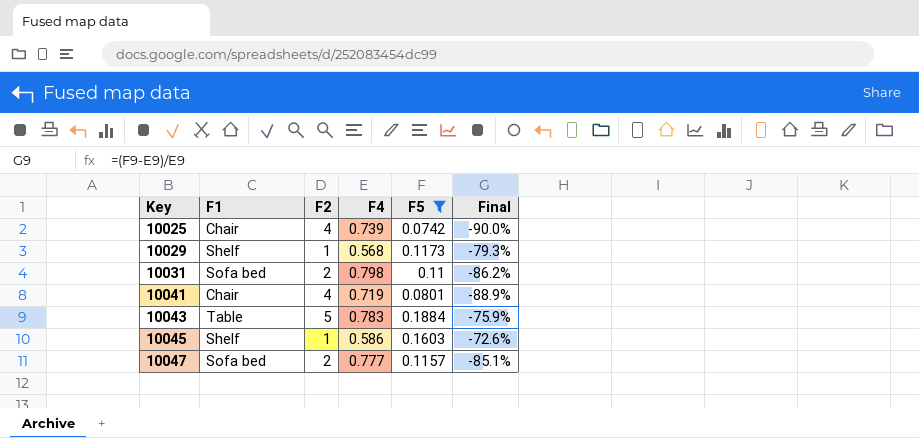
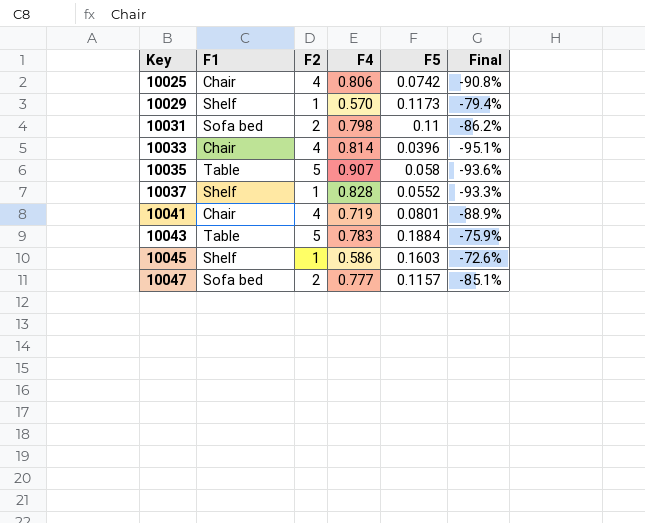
filter: F5 >= 0.0742 -> none
10025 | F4: 0.739 -> 0.806
10025 | Final: -90.0% -> -90.8%
10029 | F4: 0.568 -> 0.570
10029 | Final: -79.3% -> -79.4%

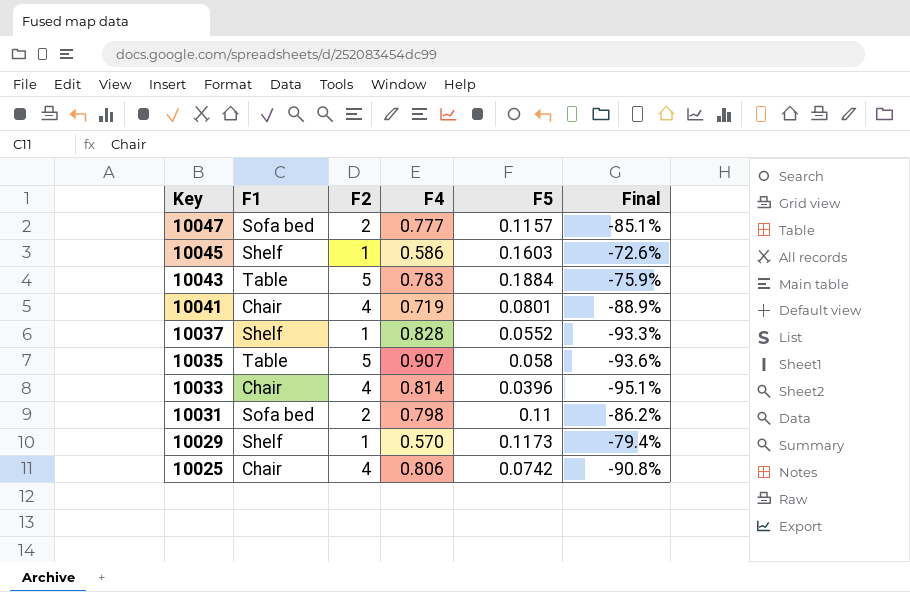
row order: Key ascending -> Key descending

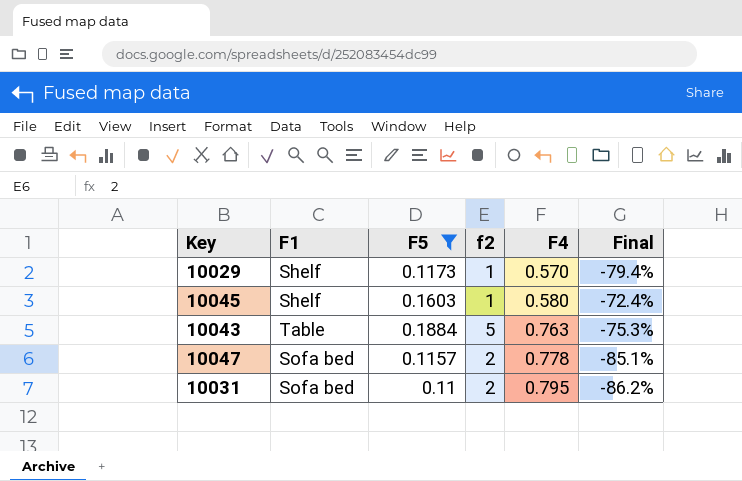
filter: none -> F5 >= 0.11
row order: Key descending -> F4 ascending
column F5 | position: 5 -> 3
column name: F2 -> f2
10045 | F4: 0.586 -> 0.580
10045 | Final: -72.6% -> -72.4%
10043 | F4: 0.783 -> 0.763
10043 | Final: -75.9% -> -75.3%
10047 | F4: 0.777 -> 0.778
10031 | F4: 0.798 -> 0.795

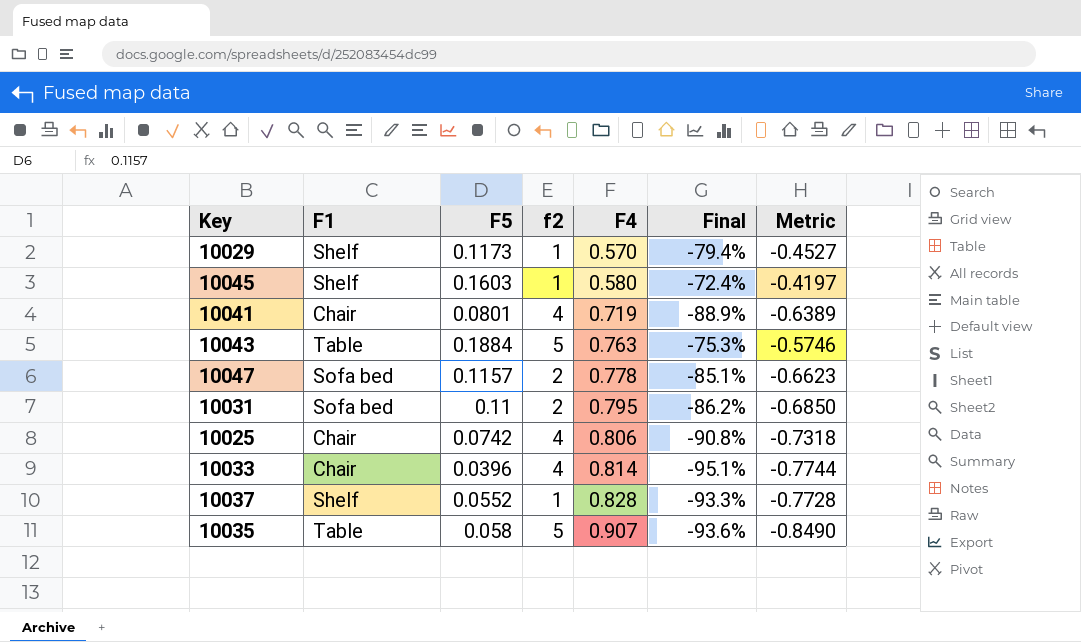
filter: F5 >= 0.11 -> none
column Metric | formula: none -> [F5] - [F4]

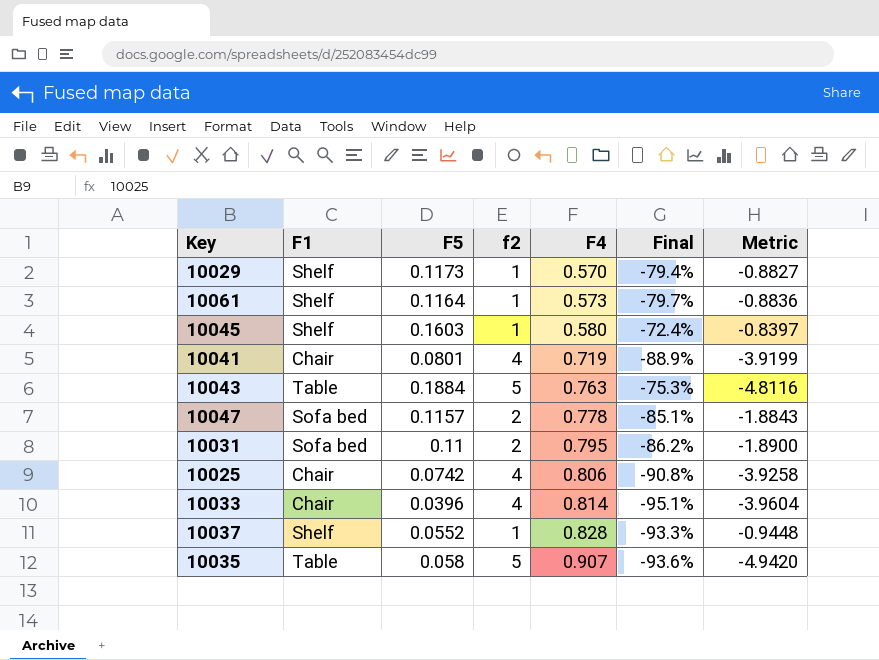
column Metric | formula: [F5] - [F4] -> [F5] - [f2]
row 10061: none -> Shelf | 0.1164 | 1 | 0.573 | -79.7% | -0.8836

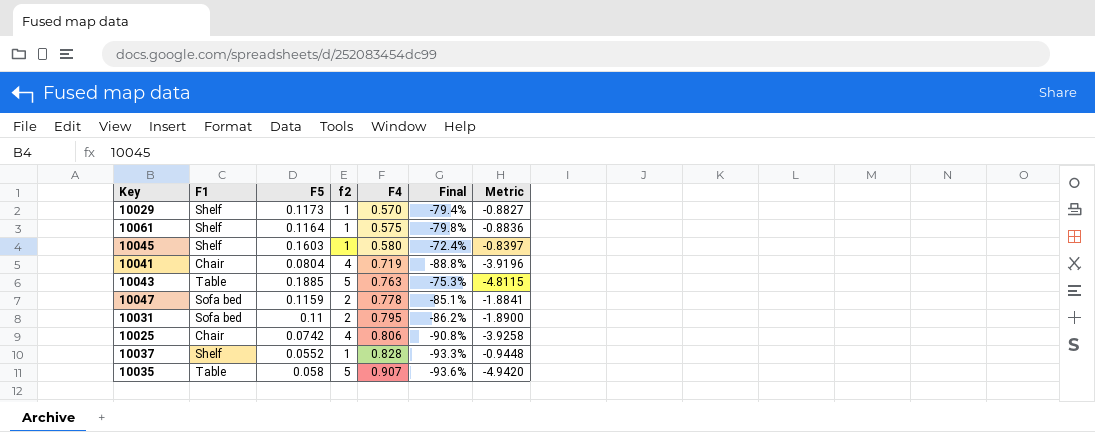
row 10033: Chair | 0.0396 | 4 | 0.814 | -95.1% | -3.9604 -> none
10061 | F4: 0.573 -> 0.575
10061 | Final: -79.7% -> -79.8%
10041 | F5: 0.0801 -> 0.0804
10041 | Final: -88.9% -> -88.8%
10041 | Metric: -3.9199 -> -3.9196
10043 | F5: 0.1884 -> 0.1885
10043 | Metric: -4.8116 -> -4.8115
10047 | F5: 0.1157 -> 0.1159
10047 | Metric: -1.8843 -> -1.8841

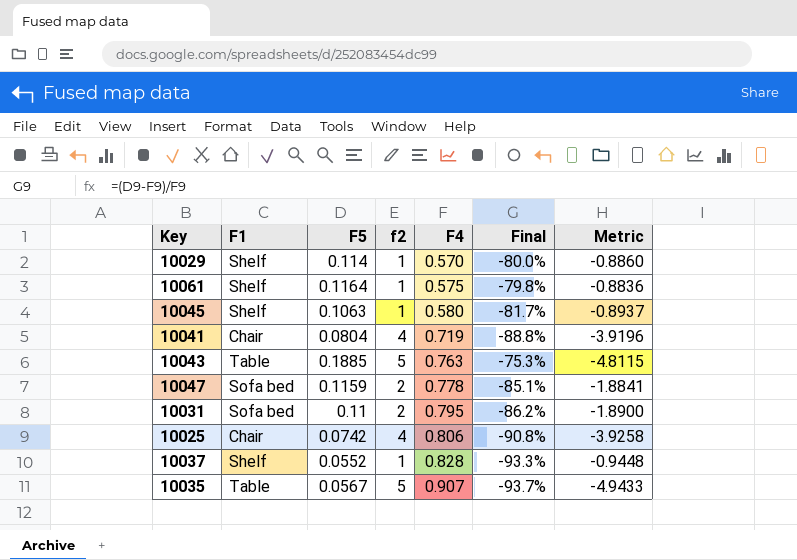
10029 | F5: 0.1173 -> 0.114
10029 | Final: -79.4% -> -80.0%
10029 | Metric: -0.8827 -> -0.8860
10045 | F5: 0.1603 -> 0.1063
10045 | Final: -72.4% -> -81.7%
10045 | Metric: -0.8397 -> -0.8937
10035 | F5: 0.058 -> 0.0567
10035 | Final: -93.6% -> -93.7%
10035 | Metric: -4.9420 -> -4.9433

